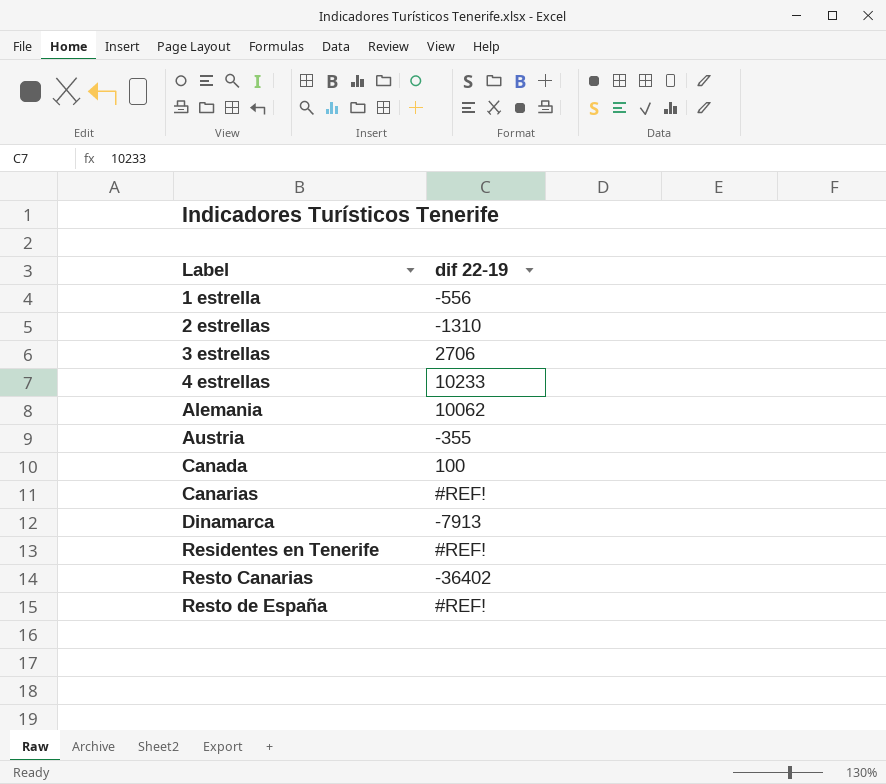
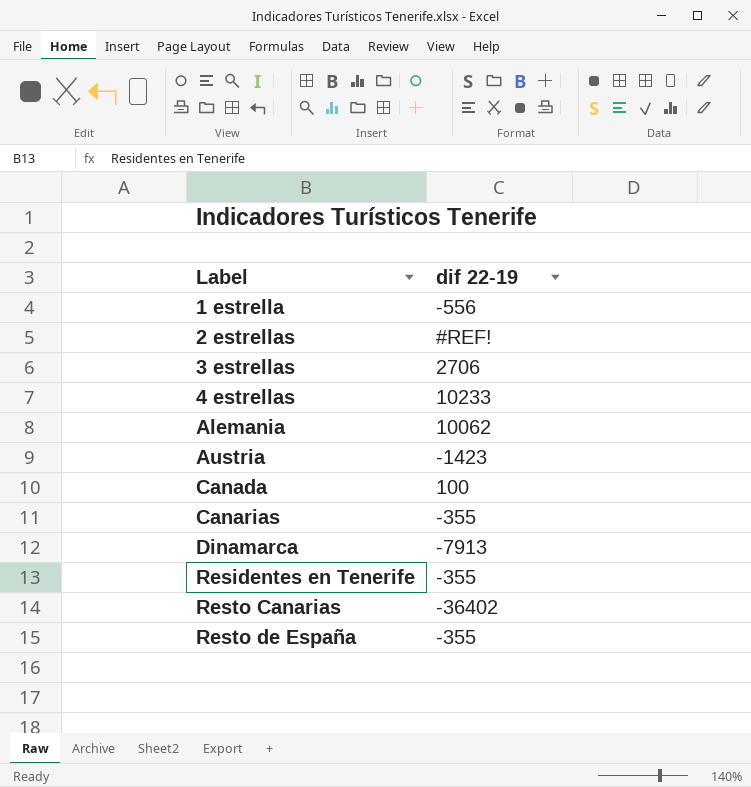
2 estrellas | dif 22-19: -1310 -> #REF!
Austria | dif 22-19: -355 -> -1423
Canarias | dif 22-19: #REF! -> -355
Residentes en Tenerife | dif 22-19: #REF! -> -355
Resto de España | dif 22-19: #REF! -> -355

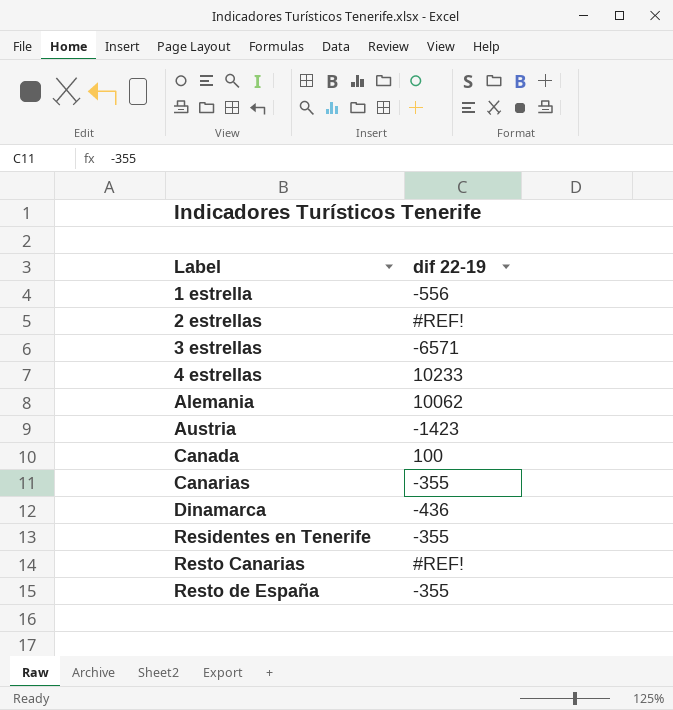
3 estrellas | dif 22-19: 2706 -> -6571
Dinamarca | dif 22-19: -7913 -> -436
Resto Canarias | dif 22-19: -36402 -> #REF!

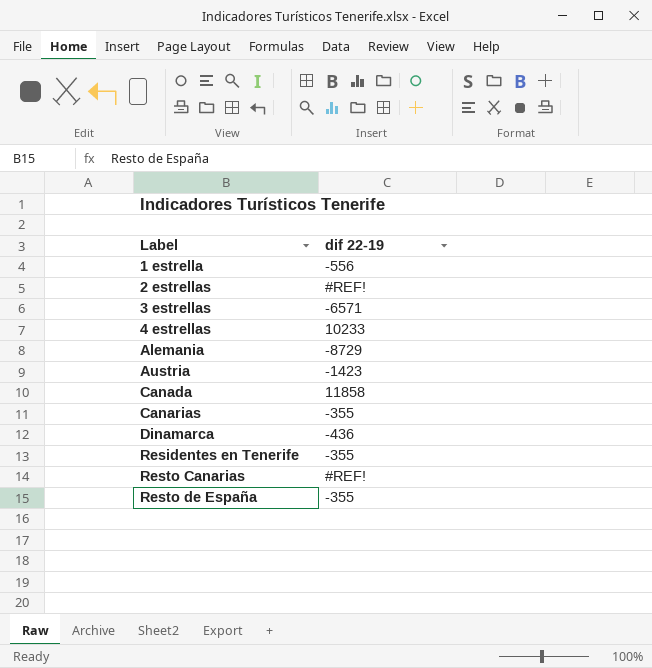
Alemania | dif 22-19: 10062 -> -8729
Canada | dif 22-19: 100 -> 11858

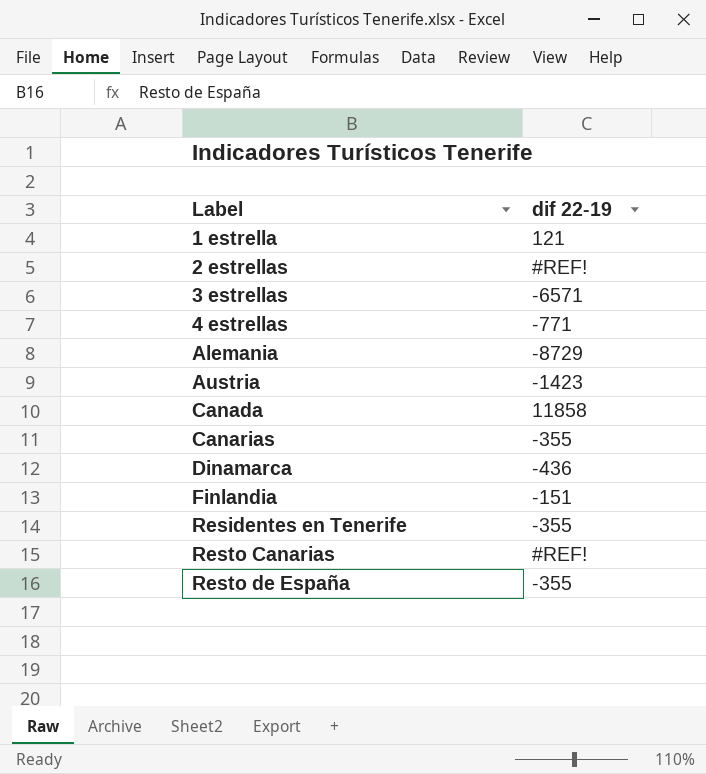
1 estrella | dif 22-19: -556 -> 121
4 estrellas | dif 22-19: 10233 -> -771
row Finlandia: none -> -151

